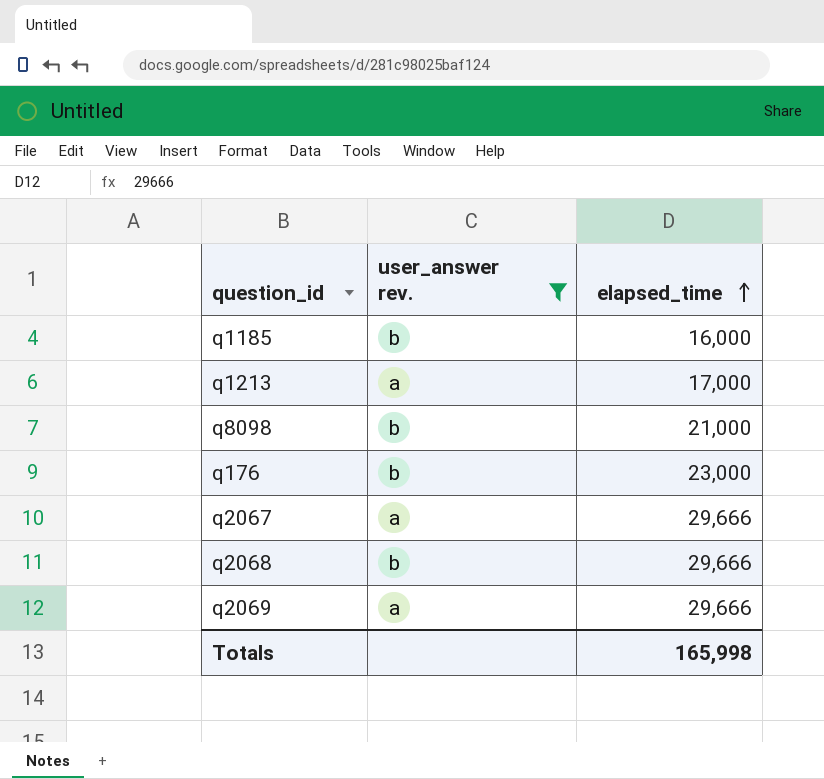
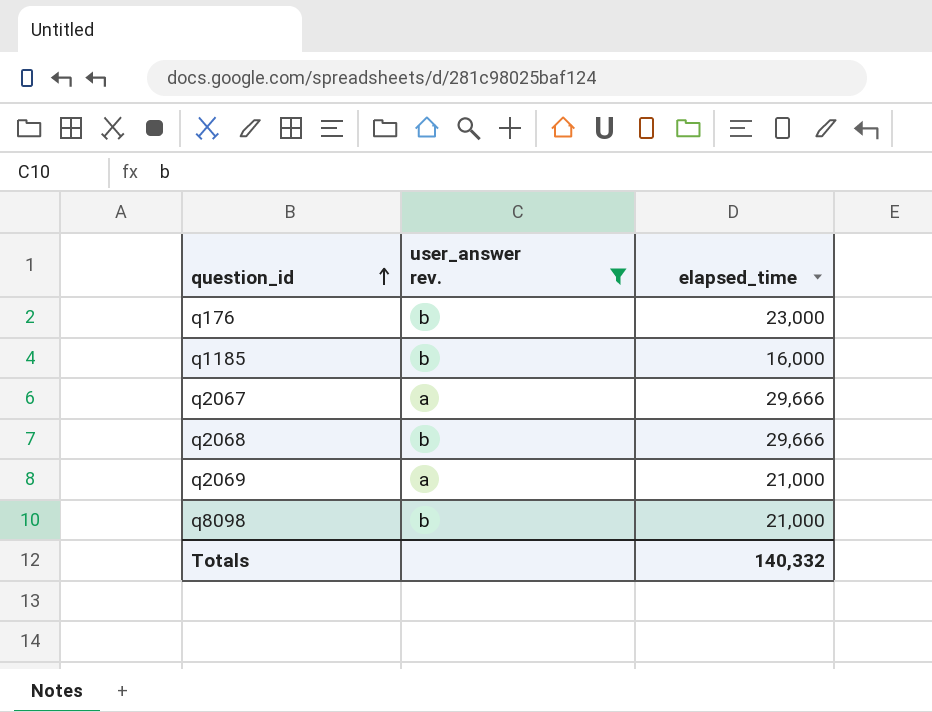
row order: elapsed_time ascending -> question_id ascending
row q1213: a | 17,000 -> none
q2069 | elapsed_time: 29,666 -> 21,000
Totals | elapsed_time: 165,998 -> 140,332

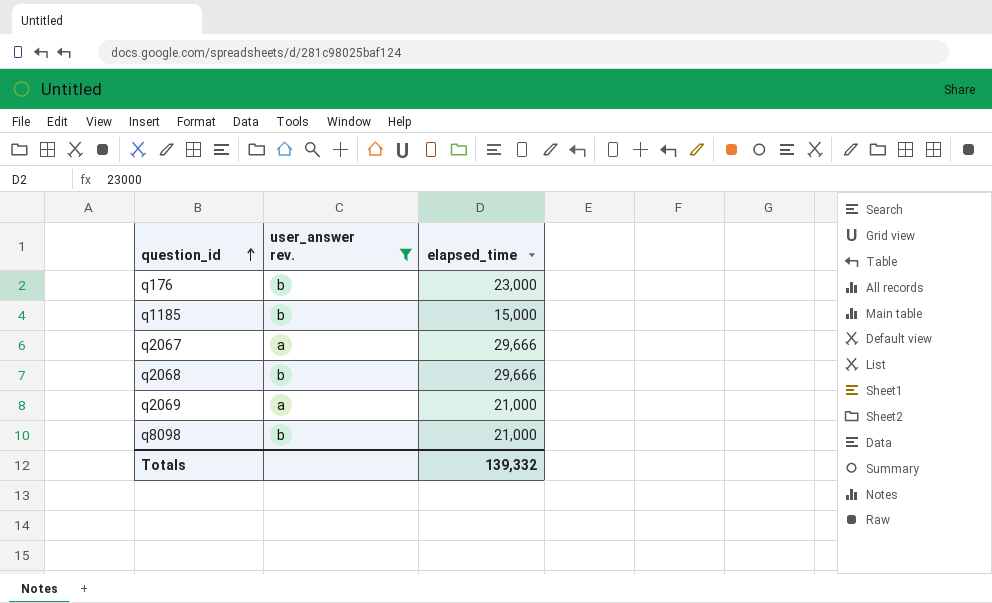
q1185 | elapsed_time: 16,000 -> 15,000
Totals | elapsed_time: 140,332 -> 139,332

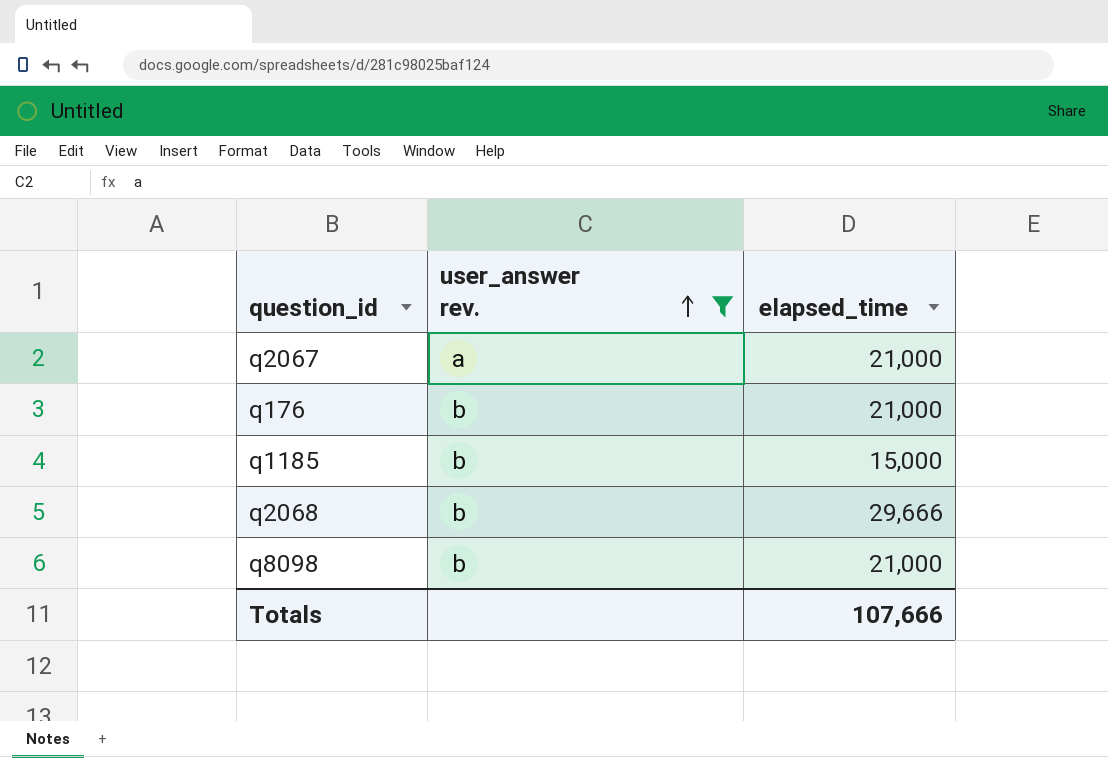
row order: question_id ascending -> user_answer rev. ascending
row q2069: a | 21,000 -> none
q2067 | elapsed_time: 29,666 -> 21,000
q176 | elapsed_time: 23,000 -> 21,000
Totals | elapsed_time: 139,332 -> 107,666

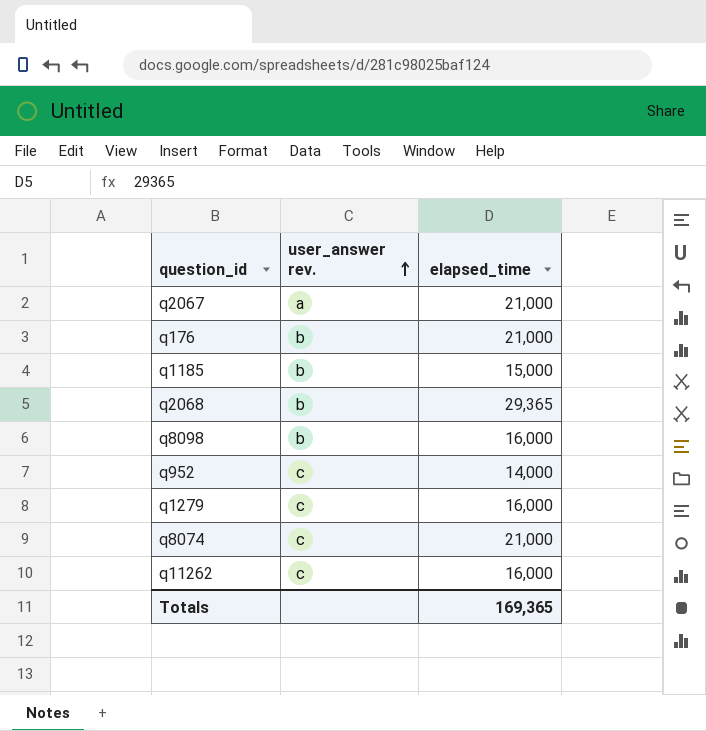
filter: user_answer rev. != c -> none
q2068 | elapsed_time: 29,666 -> 29,365
q8098 | elapsed_time: 21,000 -> 16,000
Totals | elapsed_time: 107,666 -> 169,365

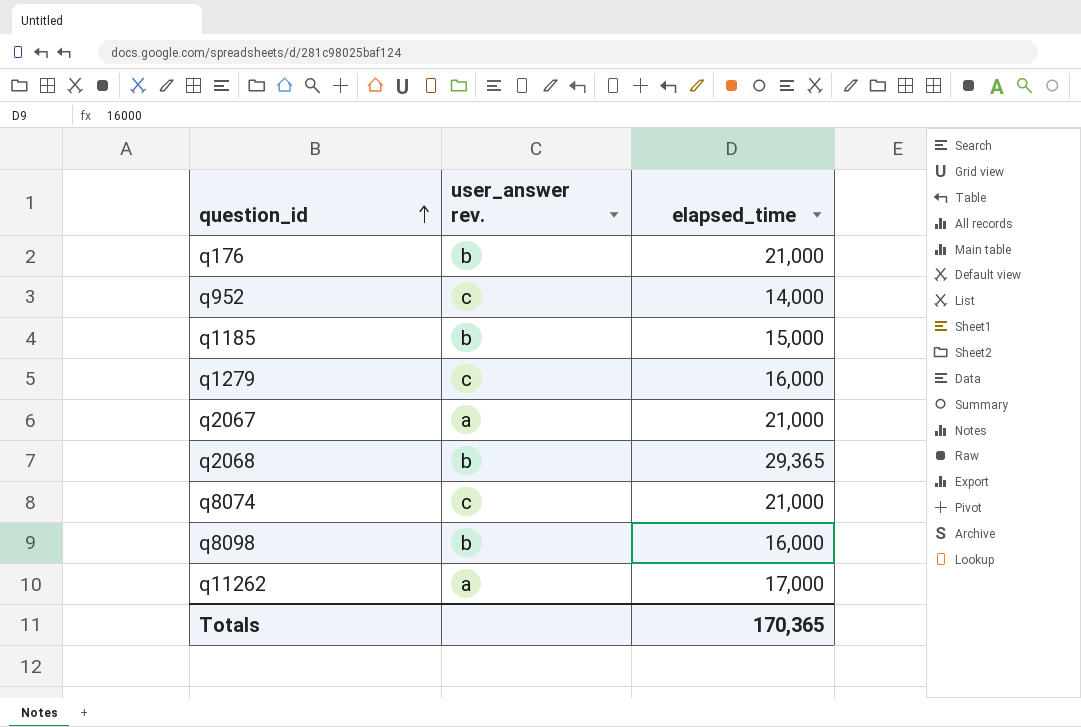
row order: user_answer rev. ascending -> question_id ascending
q11262 | user_answer rev.: c -> a
q11262 | elapsed_time: 16,000 -> 17,000
Totals | elapsed_time: 169,365 -> 170,365

